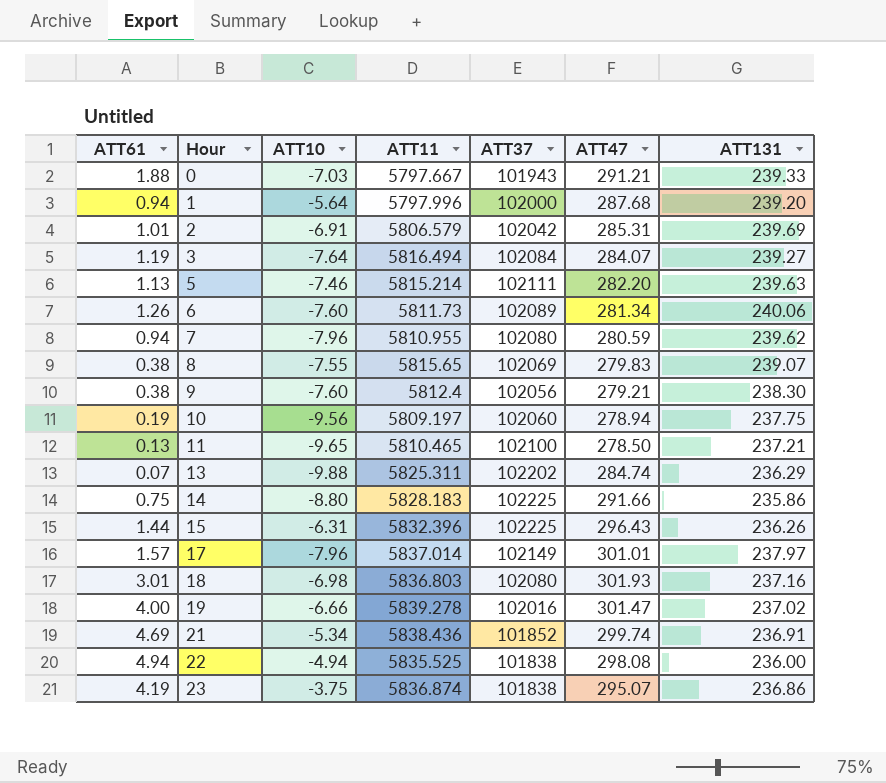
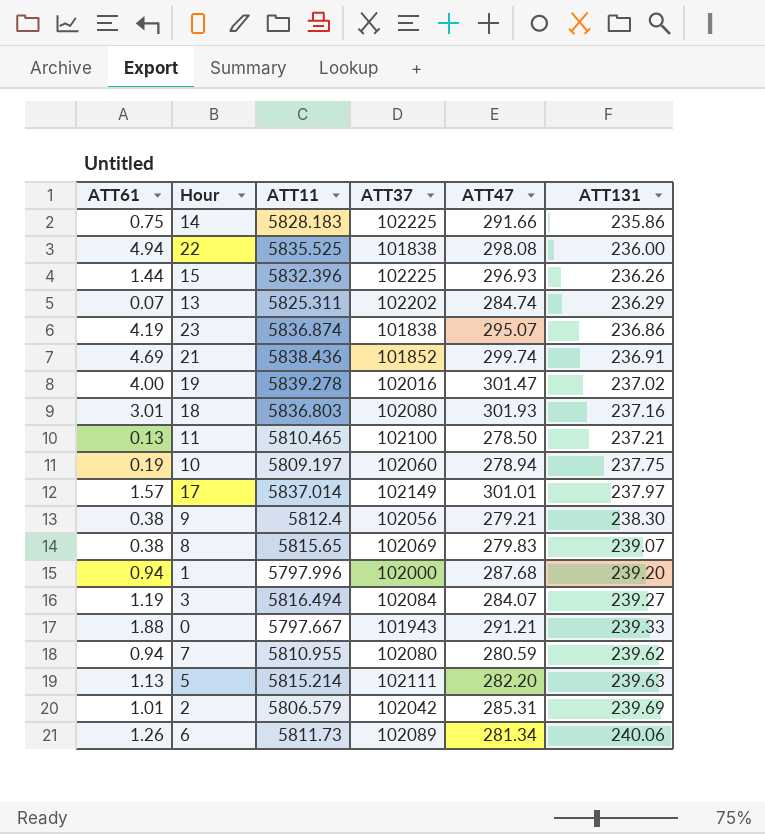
row order: Hour ascending -> ATT131 ascending
column ATT10 | position: 3 -> none
15 | ATT47: 296.43 -> 296.93

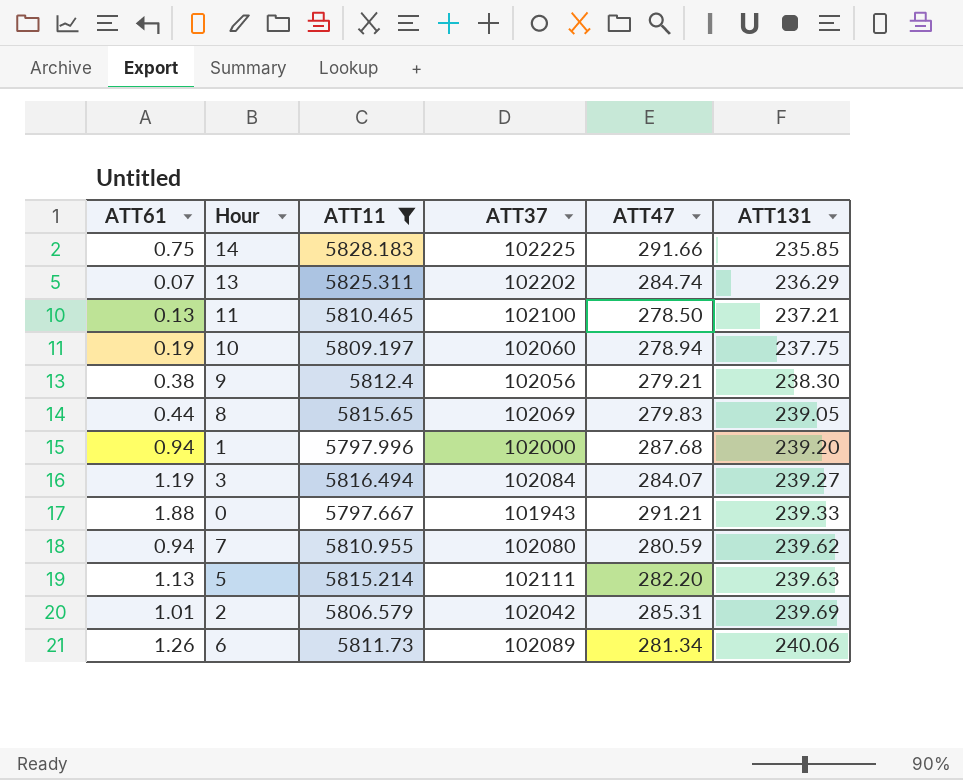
filter: none -> ATT11 <= 5828.183
14 | ATT131: 235.86 -> 235.85
8 | ATT61: 0.38 -> 0.44
8 | ATT131: 239.07 -> 239.05

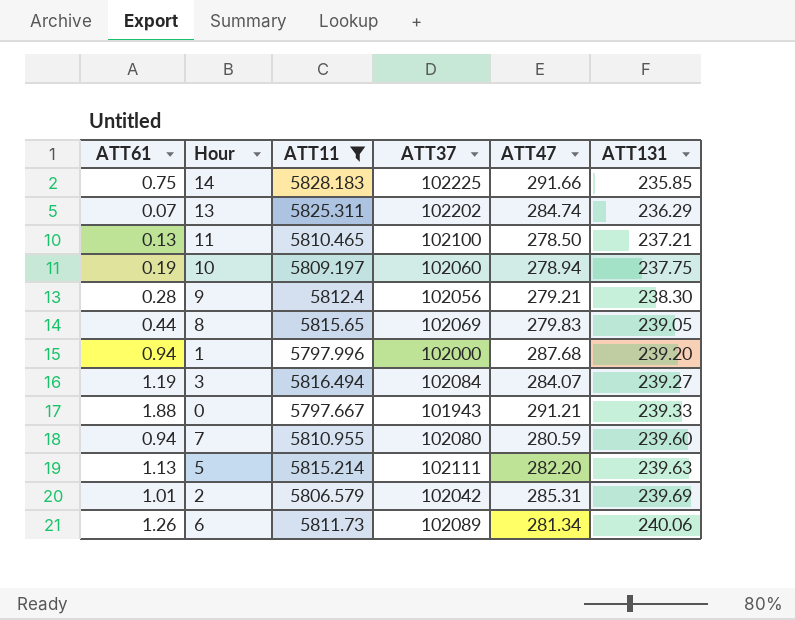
9 | ATT61: 0.38 -> 0.28
7 | ATT131: 239.62 -> 239.60

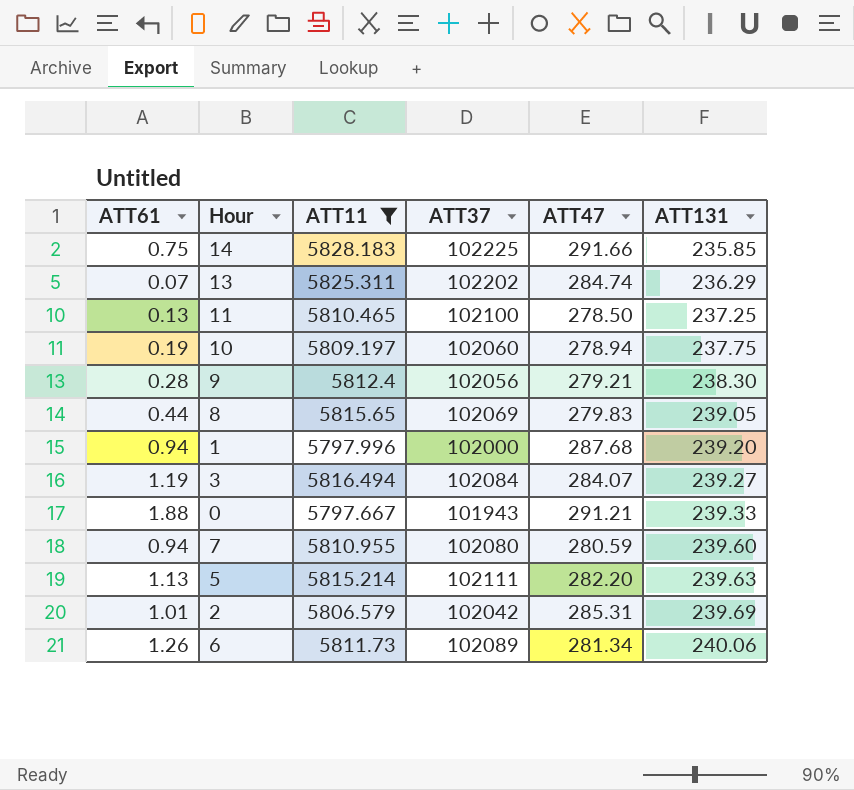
11 | ATT131: 237.21 -> 237.25

